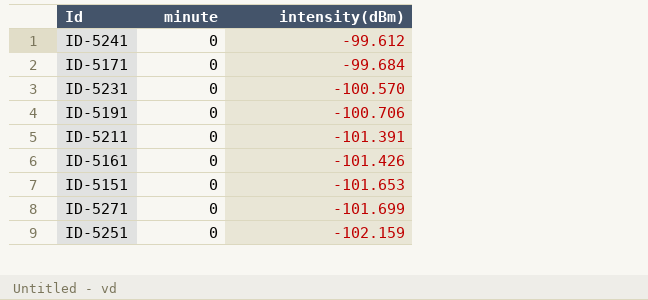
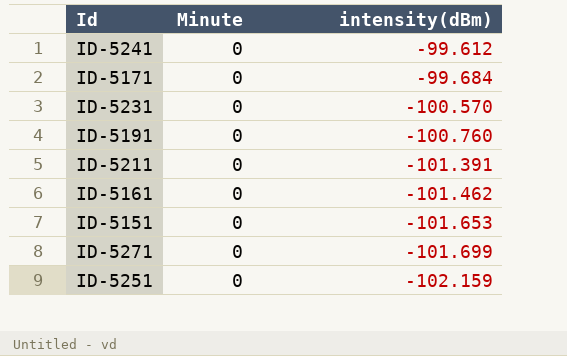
column name: minute -> Minute
ID-5191 | intensity(dBm): -100.706 -> -100.760
ID-5161 | intensity(dBm): -101.426 -> -101.462

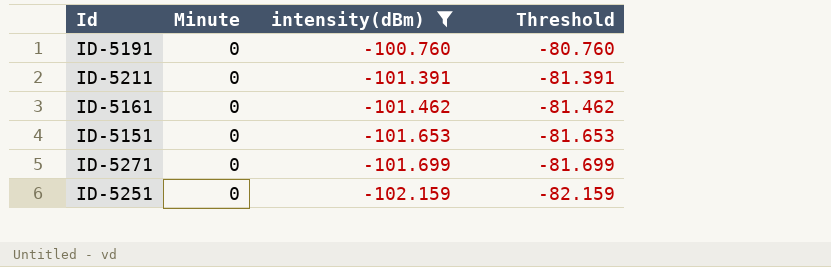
filter: none -> intensity(dBm) <= -100.760
column Threshold | formula: none -> [intensity(dBm)] + 20

